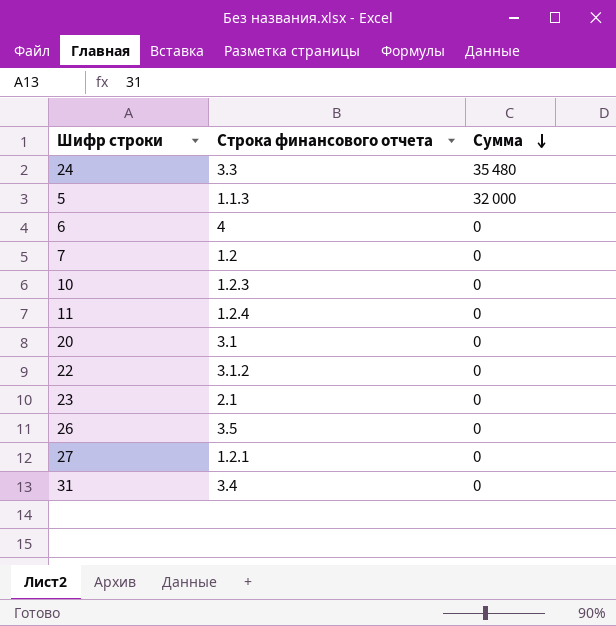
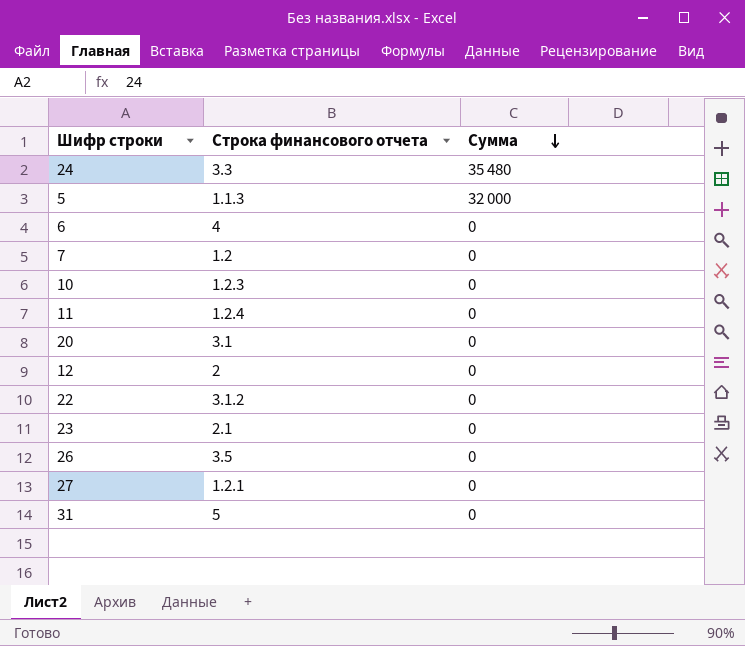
row 12: none -> 2 | 0
31 | Строка финансового отчета: 3.4 -> 5

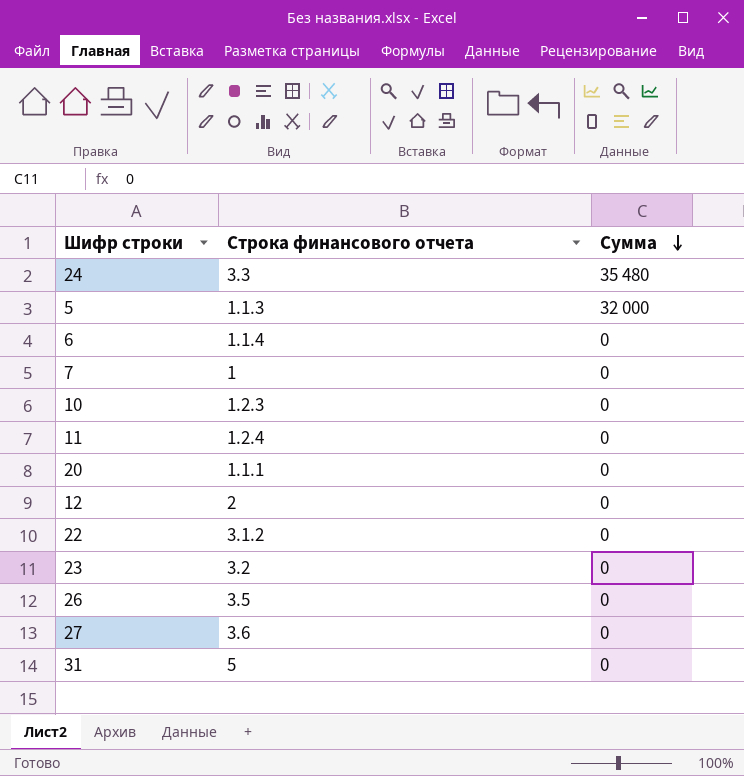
6 | Строка финансового отчета: 4 -> 1.1.4
7 | Строка финансового отчета: 1.2 -> 1
20 | Строка финансового отчета: 3.1 -> 1.1.1
23 | Строка финансового отчета: 2.1 -> 3.2
27 | Строка финансового отчета: 1.2.1 -> 3.6

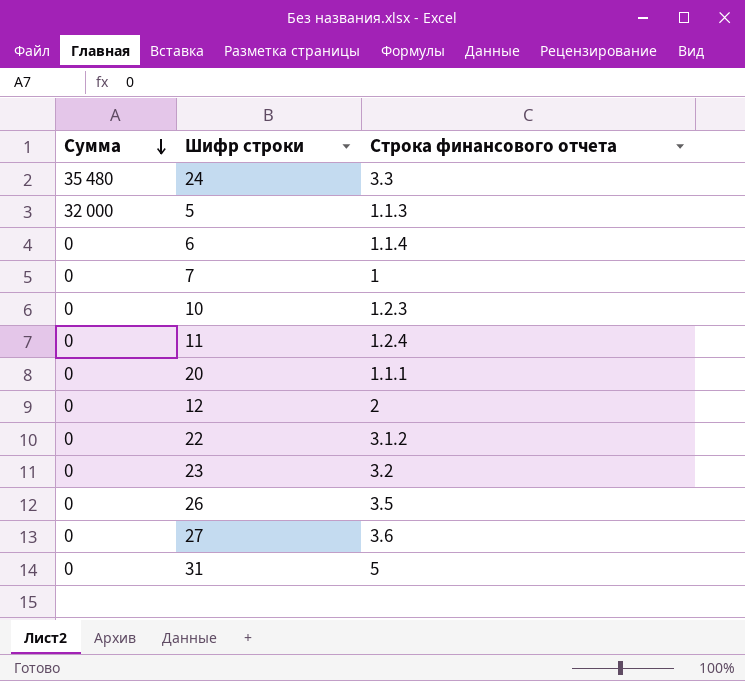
column Сумма | position: 3 -> 1

